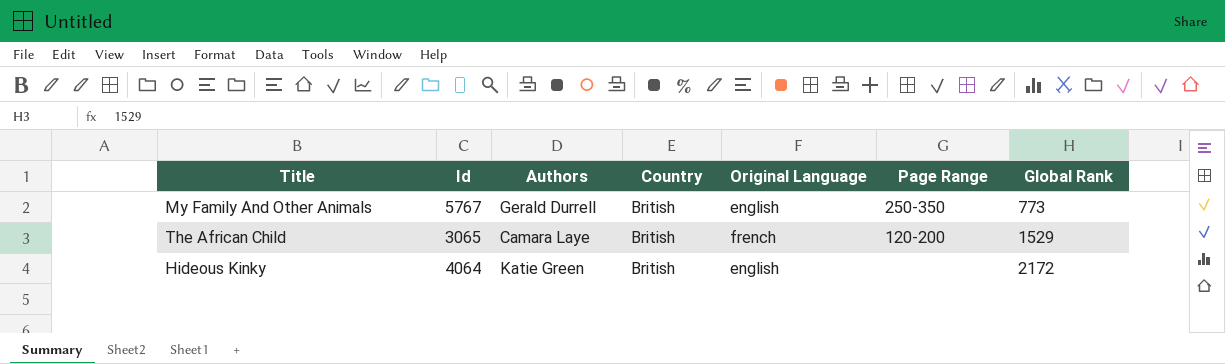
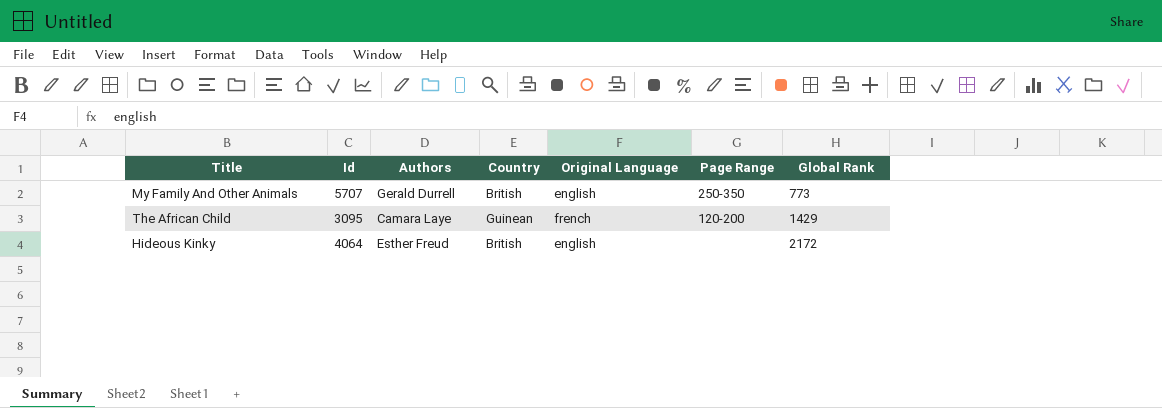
My Family And Other Animals | Id: 5767 -> 5707
The African Child | Id: 3065 -> 3095
The African Child | Country: British -> Guinean
The African Child | Global Rank: 1529 -> 1429
Hideous Kinky | Authors: Katie Green -> Esther Freud

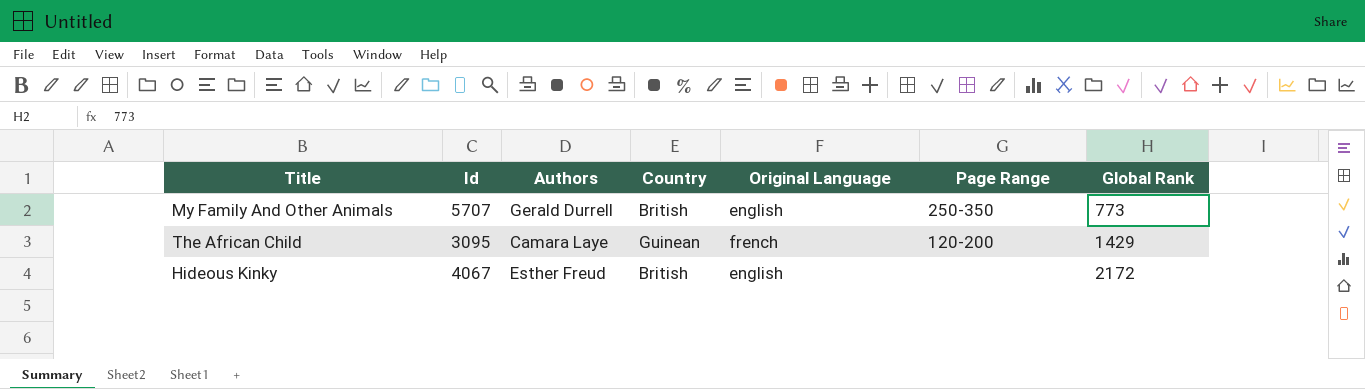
Hideous Kinky | Id: 4064 -> 4067

